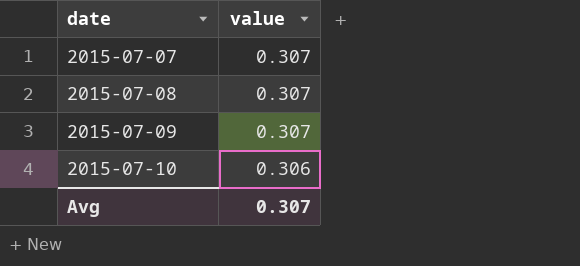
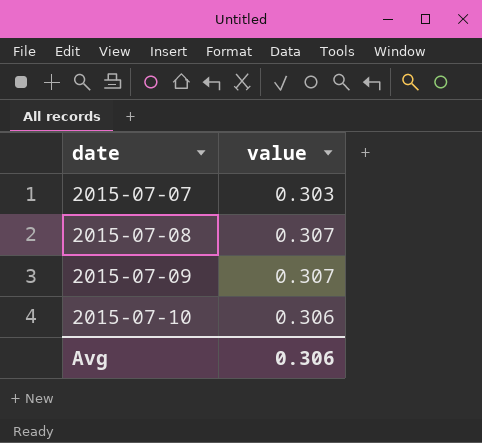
2015-07-07 | value: 0.307 -> 0.303
Avg | value: 0.307 -> 0.306

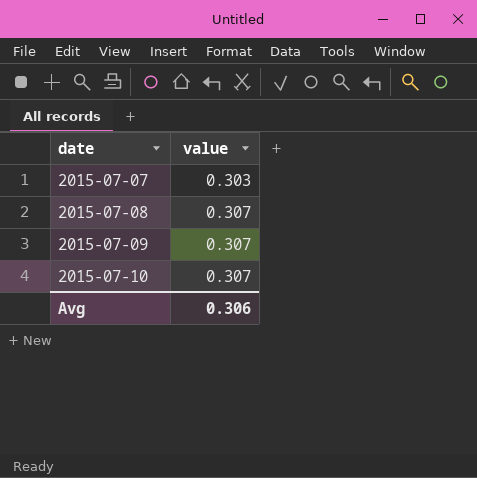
2015-07-10 | value: 0.306 -> 0.307

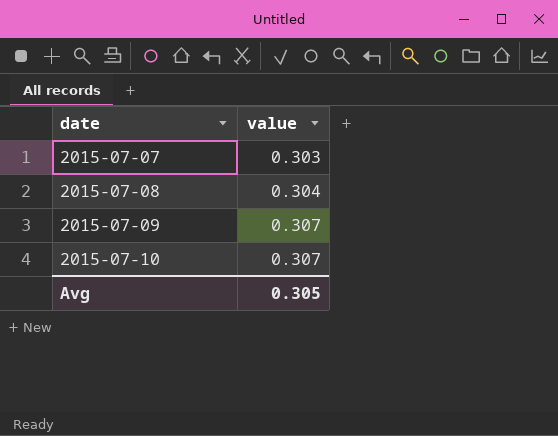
2015-07-08 | value: 0.307 -> 0.304
Avg | value: 0.306 -> 0.305

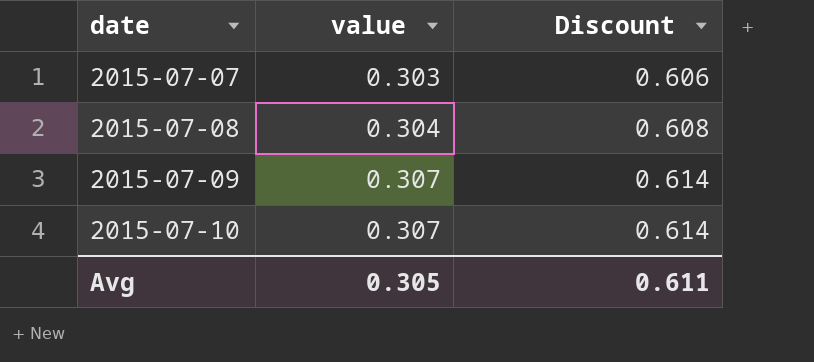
column Discount | formula: none -> [value] * 2

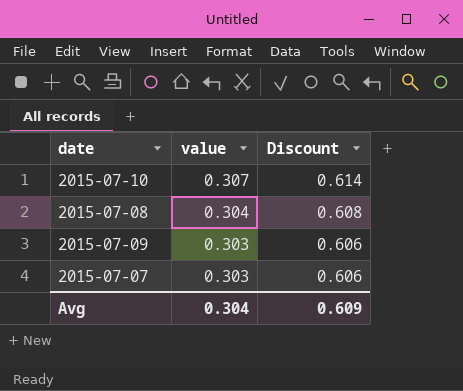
row order: date ascending -> value descending
2015-07-09 | value: 0.307 -> 0.303
2015-07-09 | Discount: 0.614 -> 0.606
Avg | value: 0.305 -> 0.304
Avg | Discount: 0.611 -> 0.609

